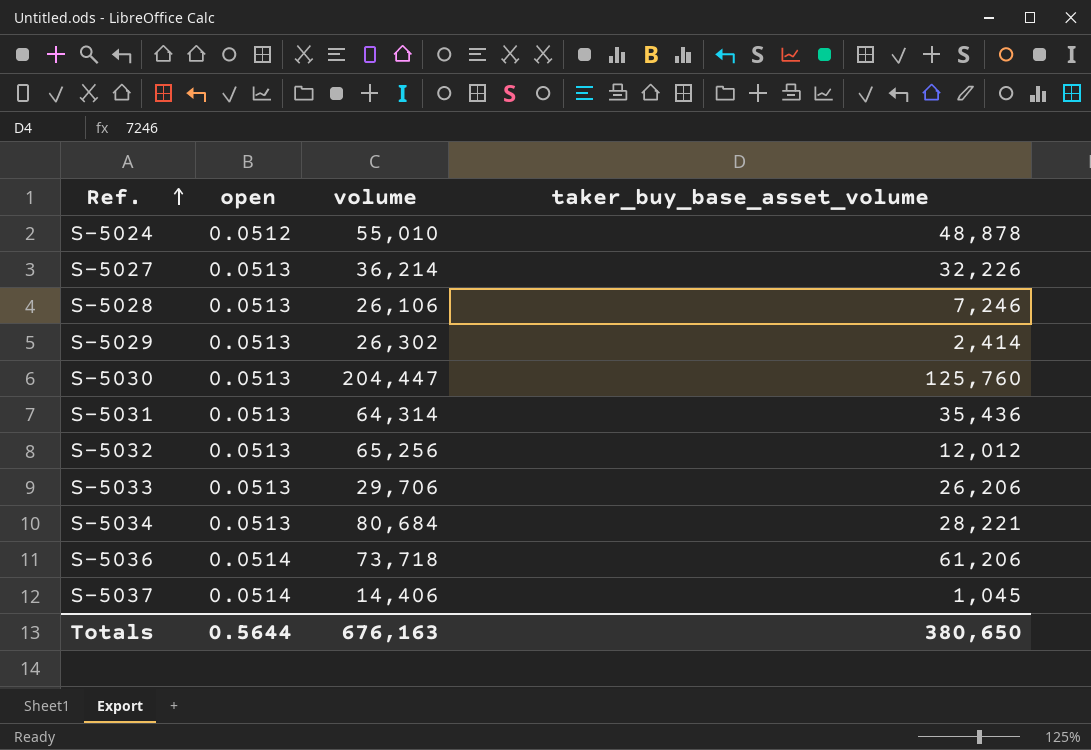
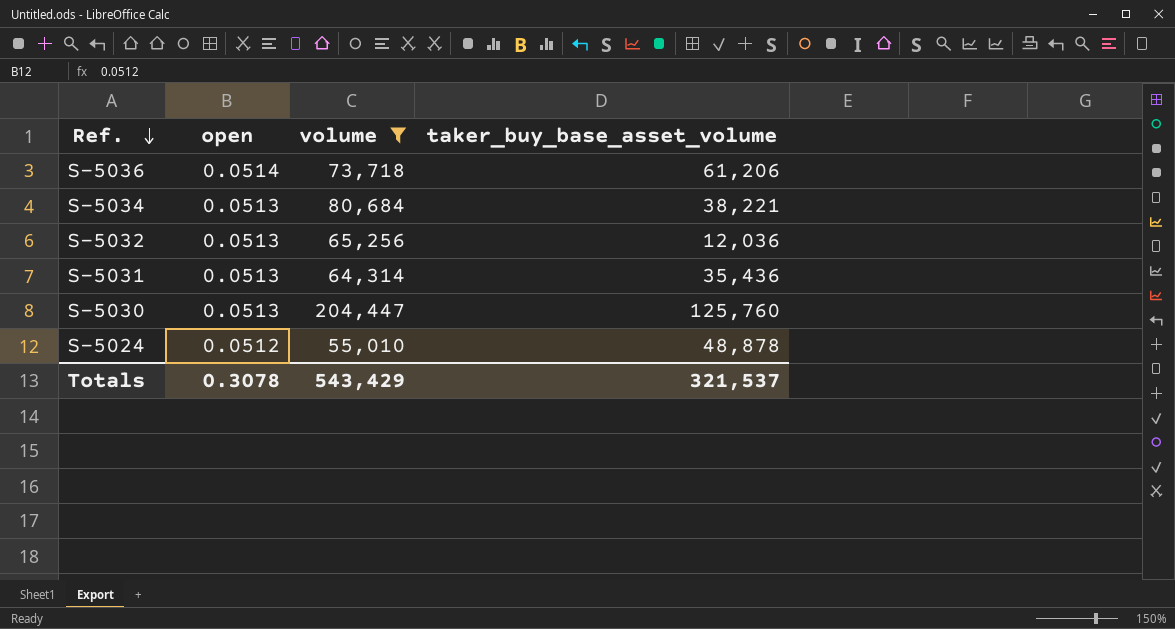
filter: none -> volume >= 55,010
row order: Ref. ascending -> Ref. descending
S-5034 | taker_buy_base_asset_volume: 28,221 -> 38,221
S-5032 | taker_buy_base_asset_volume: 12,012 -> 12,036
Totals | open: 0.5644 -> 0.3078
Totals | volume: 676,163 -> 543,429
Totals | taker_buy_base_asset_volume: 380,650 -> 321,537

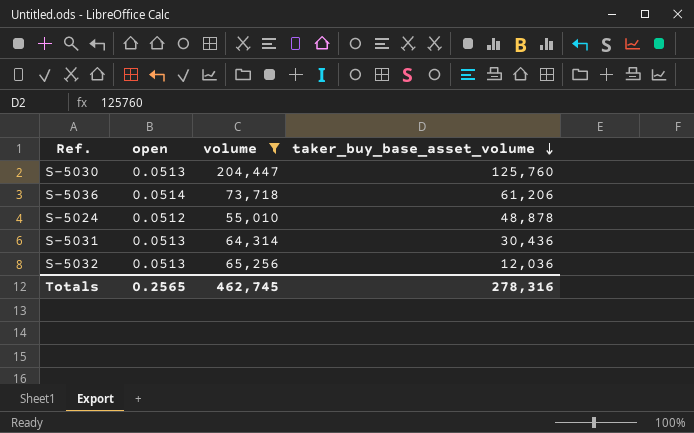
row order: Ref. descending -> taker_buy_base_asset_volume descending
row S-5034: 0.0513 | 80,684 | 38,221 -> none
S-5031 | taker_buy_base_asset_volume: 35,436 -> 30,436
Totals | open: 0.3078 -> 0.2565
Totals | volume: 543,429 -> 462,745
Totals | taker_buy_base_asset_volume: 321,537 -> 278,316

